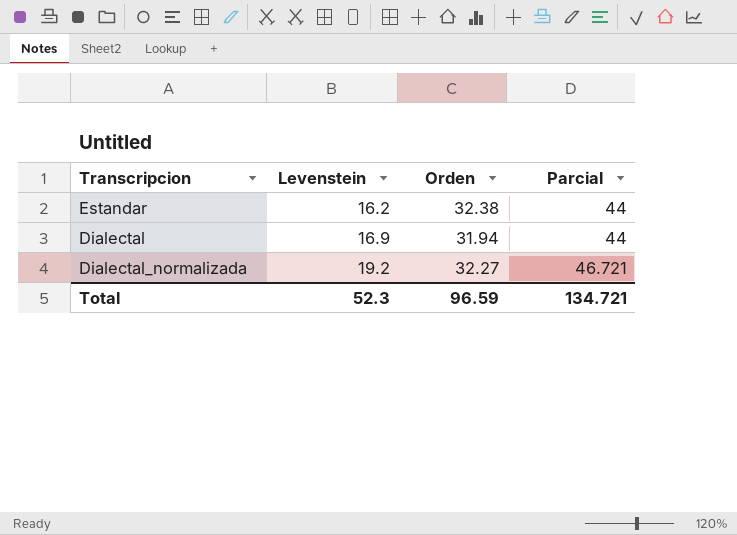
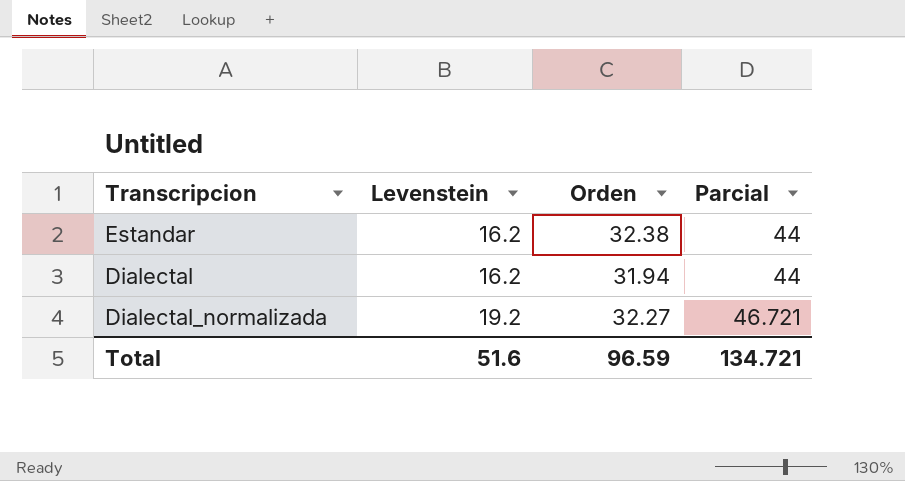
Dialectal | Levenstein: 16.9 -> 16.2
Total | Levenstein: 52.3 -> 51.6

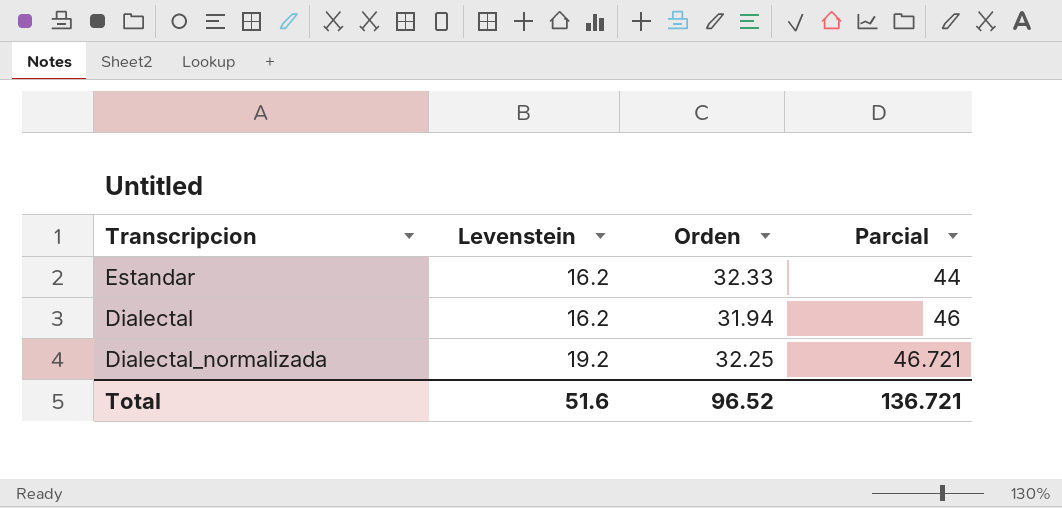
Estandar | Orden: 32.38 -> 32.33
Dialectal | Parcial: 44 -> 46
Dialectal_normalizada | Orden: 32.27 -> 32.25
Total | Orden: 96.59 -> 96.52
Total | Parcial: 134.721 -> 136.721

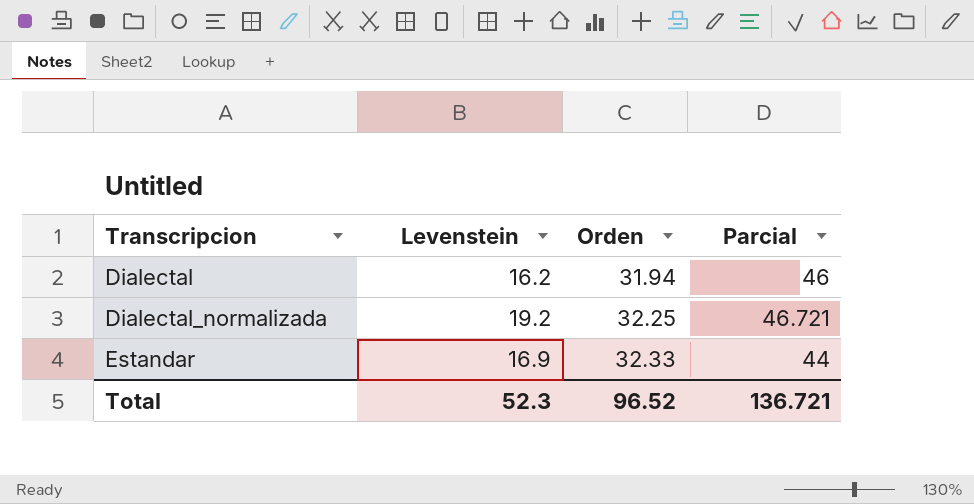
row order: Levenstein ascending -> Transcripcion ascending
Estandar | Levenstein: 16.2 -> 16.9
Total | Levenstein: 51.6 -> 52.3

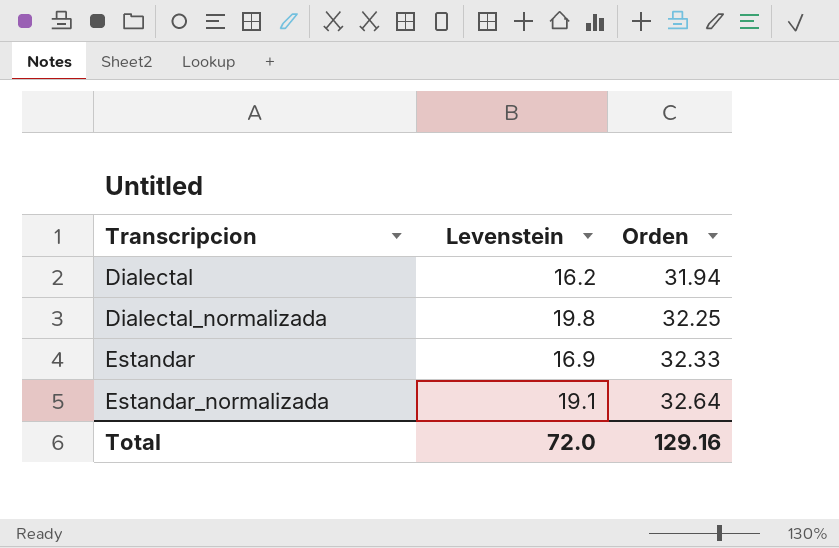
column Parcial | position: 4 -> none
Dialectal_normalizada | Levenstein: 19.2 -> 19.8
row Estandar_normalizada: none -> 19.1 | 32.64
Total | Levenstein: 52.3 -> 72.0
Total | Orden: 96.52 -> 129.16

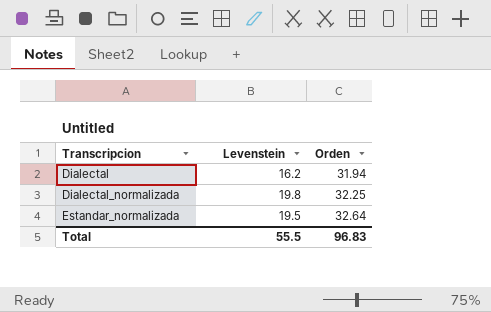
row Estandar: 16.9 | 32.33 -> none
Estandar_normalizada | Levenstein: 19.1 -> 19.5
Total | Levenstein: 72.0 -> 55.5
Total | Orden: 129.16 -> 96.83

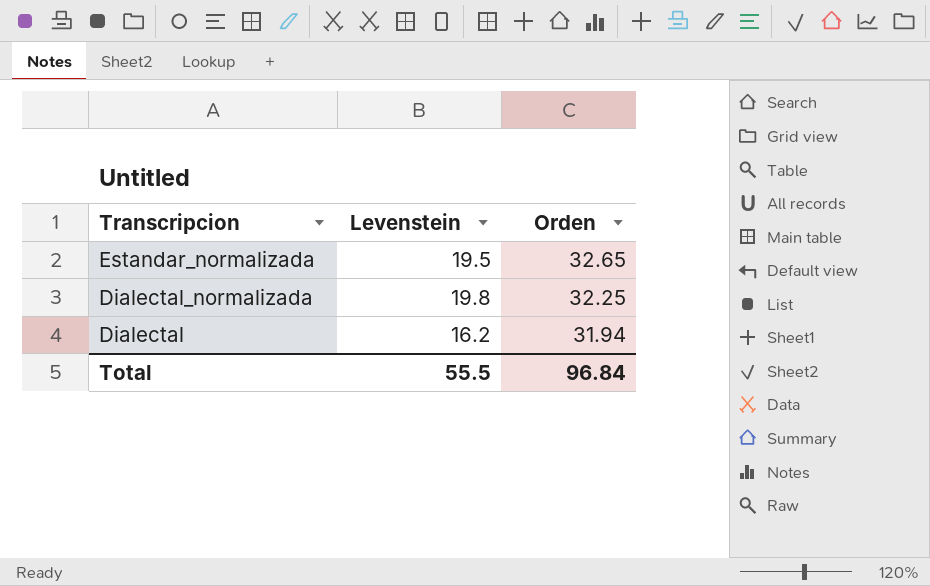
row order: Transcripcion ascending -> Transcripcion descending
Estandar_normalizada | Orden: 32.64 -> 32.65
Total | Orden: 96.83 -> 96.84

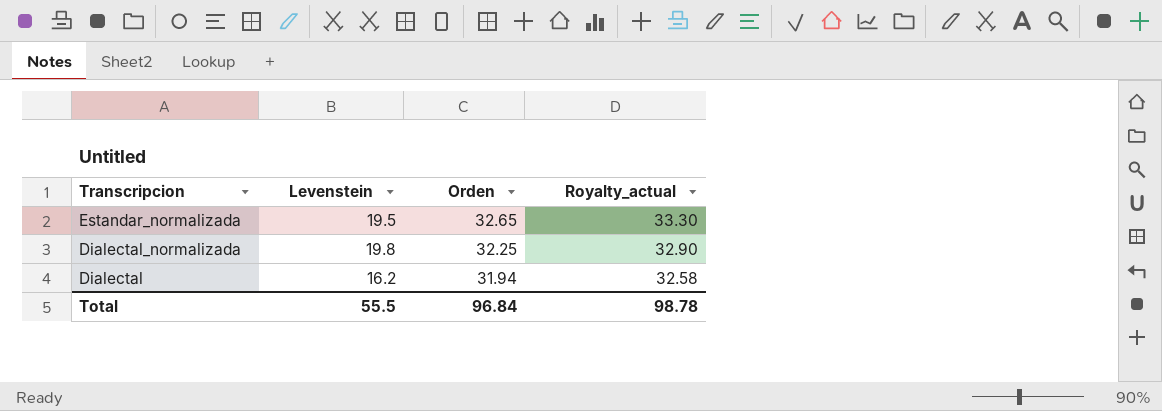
column Royalty_actual | formula: none -> [Orden] * 1.02

